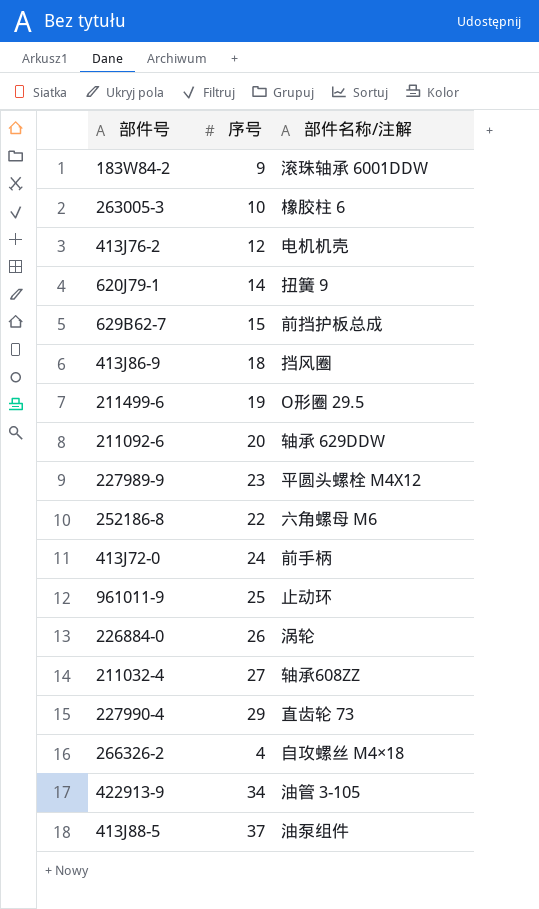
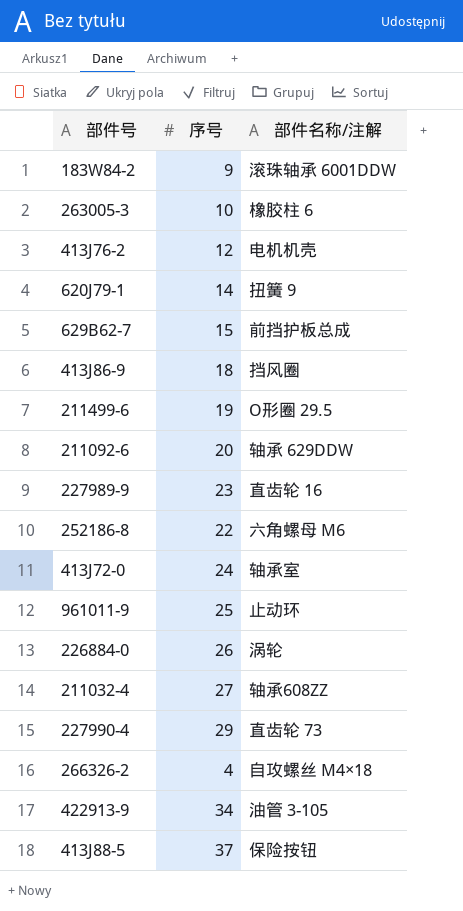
227989-9 | 部件名称/注解: 平圆头螺栓 M4X12 -> 直齿轮 16
413J72-0 | 部件名称/注解: 前手柄 -> 轴承室
413J88-5 | 部件名称/注解: 油泵组件 -> 保险按钮

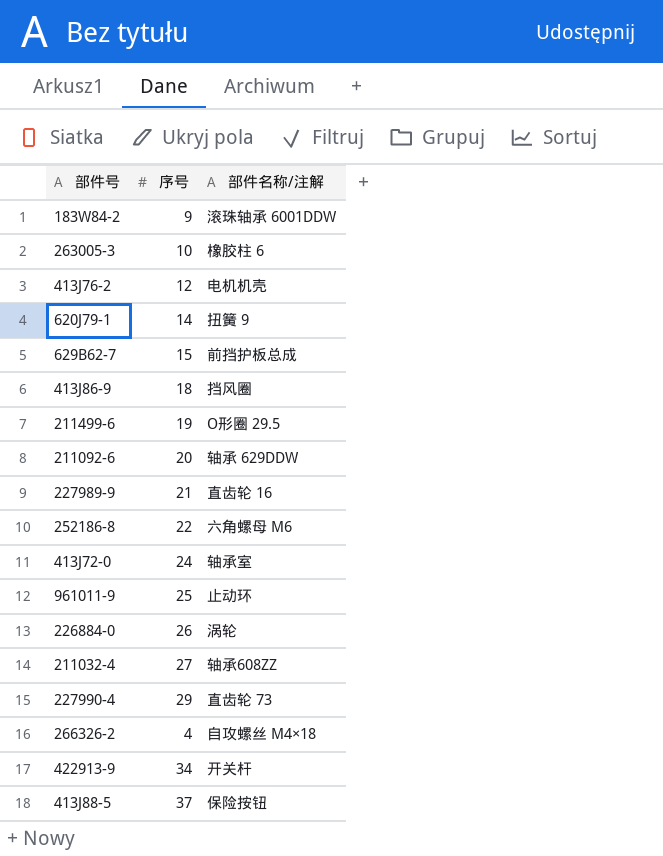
227989-9 | 序号: 23 -> 21
422913-9 | 部件名称/注解: 油管 3-105 -> 开关杆

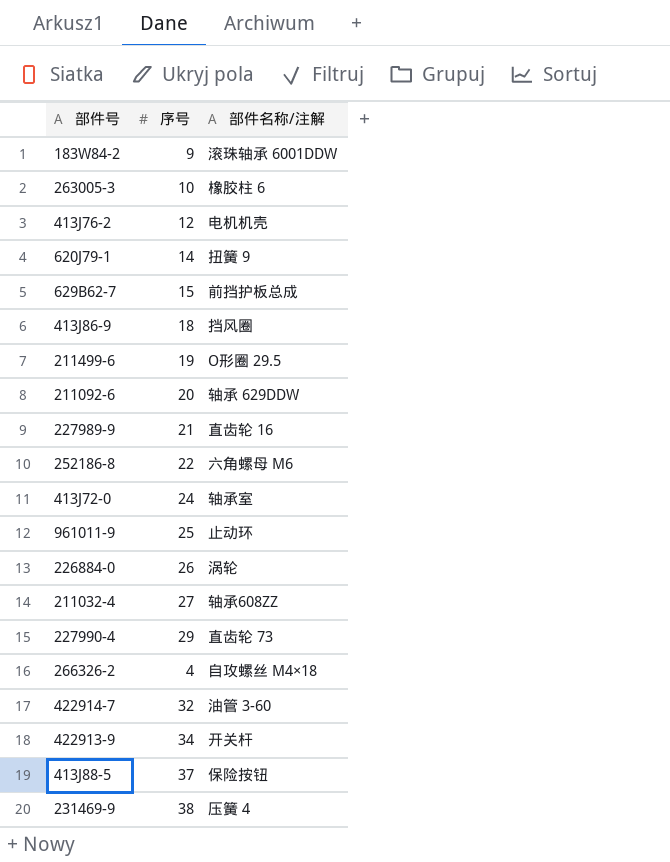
row 422914-7: none -> 32 | 油管 3-60
row 231469-9: none -> 38 | 压簧 4

